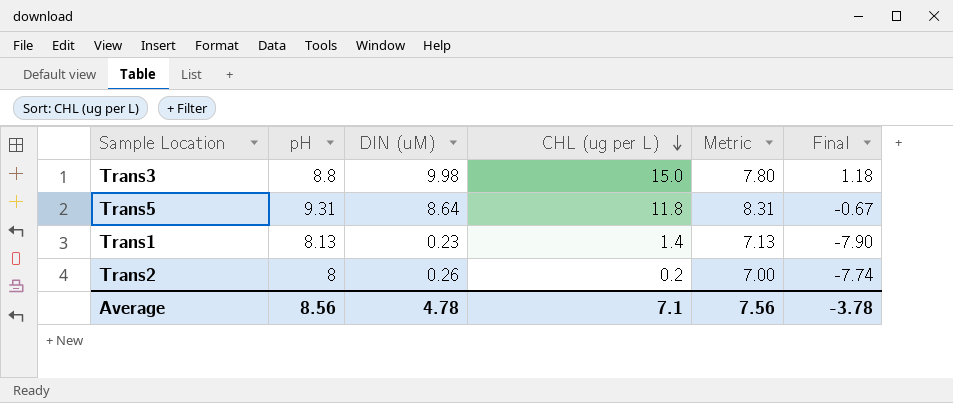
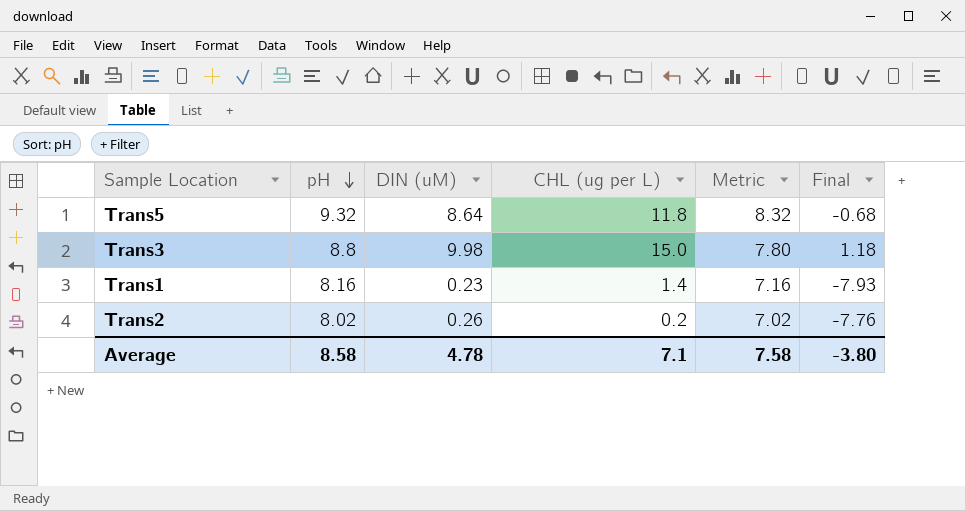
row order: CHL (ug per L) descending -> pH descending
Trans5 | pH: 9.31 -> 9.32
Trans5 | Metric: 8.31 -> 8.32
Trans5 | Final: -0.67 -> -0.68
Trans1 | pH: 8.13 -> 8.16
Trans1 | Metric: 7.13 -> 7.16
Trans1 | Final: -7.90 -> -7.93
Trans2 | pH: 8 -> 8.02
Trans2 | Metric: 7.00 -> 7.02
Trans2 | Final: -7.74 -> -7.76
Average | pH: 8.56 -> 8.58
Average | Metric: 7.56 -> 7.58
Average | Final: -3.78 -> -3.80

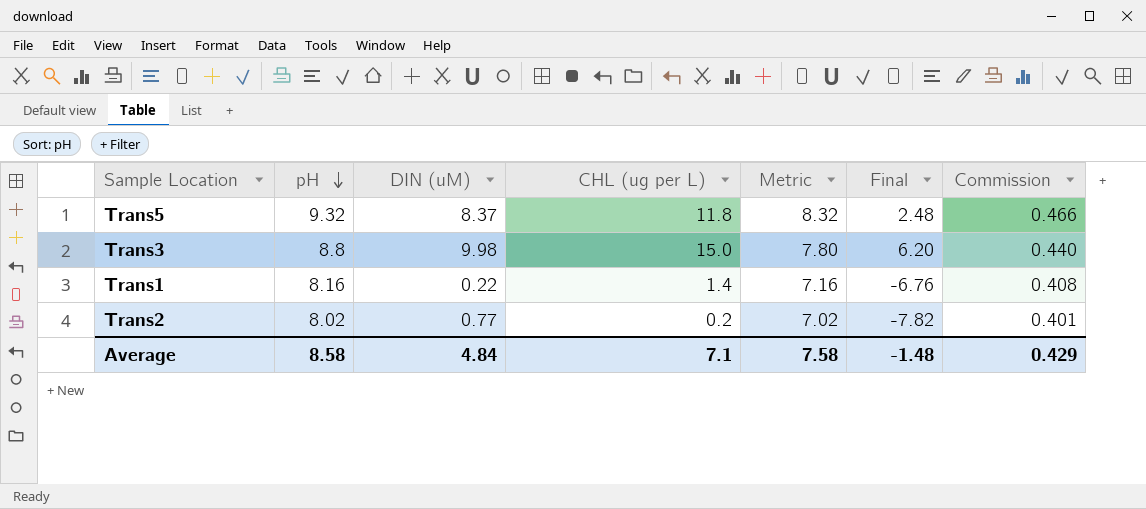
column Final | formula: [DIN (uM)] - [pH] -> [CHL (ug per L)] - [pH]
column Commission | formula: none -> [pH] * 0.05
Trans5 | DIN (uM): 8.64 -> 8.37
Trans1 | DIN (uM): 0.23 -> 0.22
Trans2 | DIN (uM): 0.26 -> 0.77
Average | DIN (uM): 4.78 -> 4.84
Average | Final: -3.80 -> -1.48

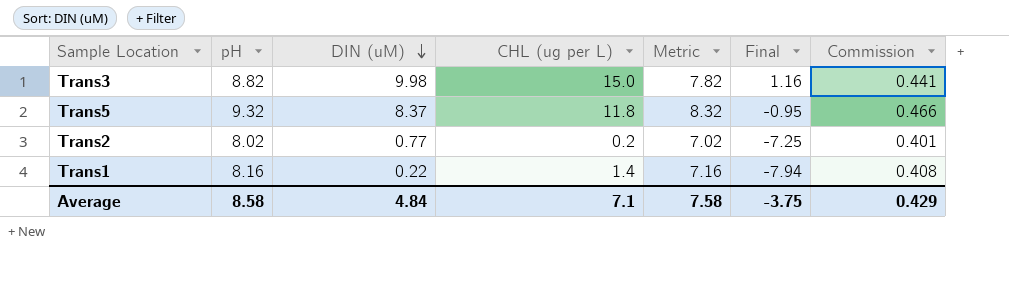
row order: pH descending -> DIN (uM) descending
column Final | formula: [CHL (ug per L)] - [pH] -> [DIN (uM)] - [pH]
Trans3 | pH: 8.8 -> 8.82
Trans3 | Metric: 7.80 -> 7.82
Trans3 | Commission: 0.440 -> 0.441
Average | Final: -1.48 -> -3.75

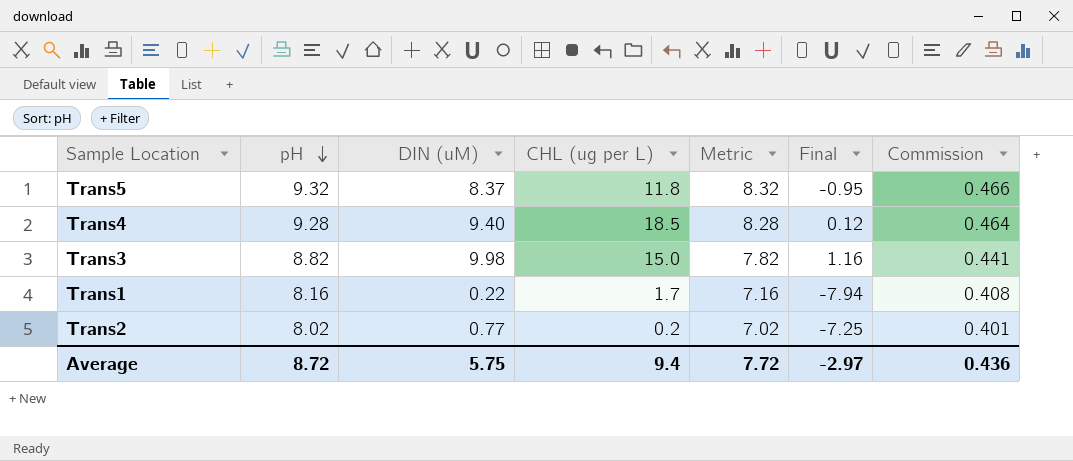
row order: DIN (uM) descending -> pH descending
row Trans4: none -> 9.28 | 9.40 | 18.5 | 8.28 | 0.12 | 0.464
Trans1 | CHL (ug per L): 1.4 -> 1.7
Average | pH: 8.58 -> 8.72
Average | DIN (uM): 4.84 -> 5.75
Average | CHL (ug per L): 7.1 -> 9.4
Average | Metric: 7.58 -> 7.72
Average | Final: -3.75 -> -2.97
Average | Commission: 0.429 -> 0.436

